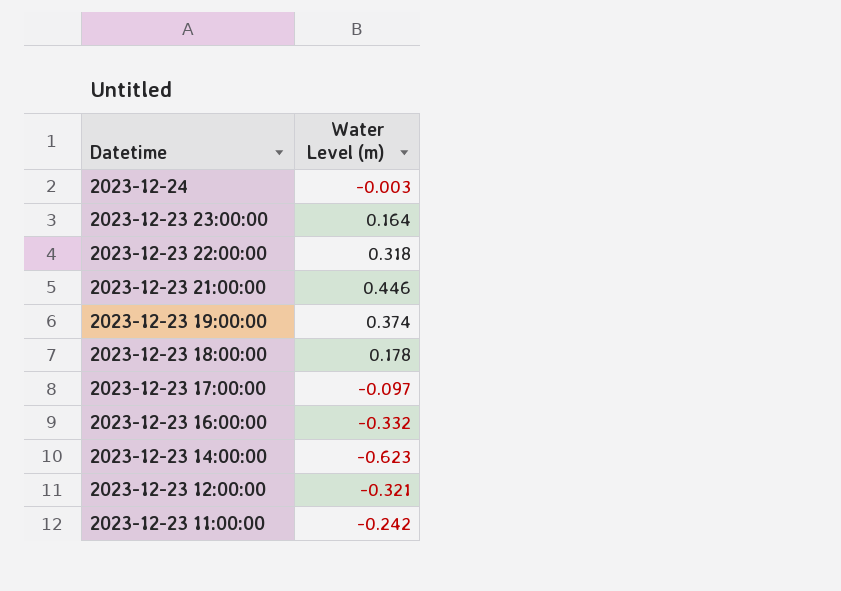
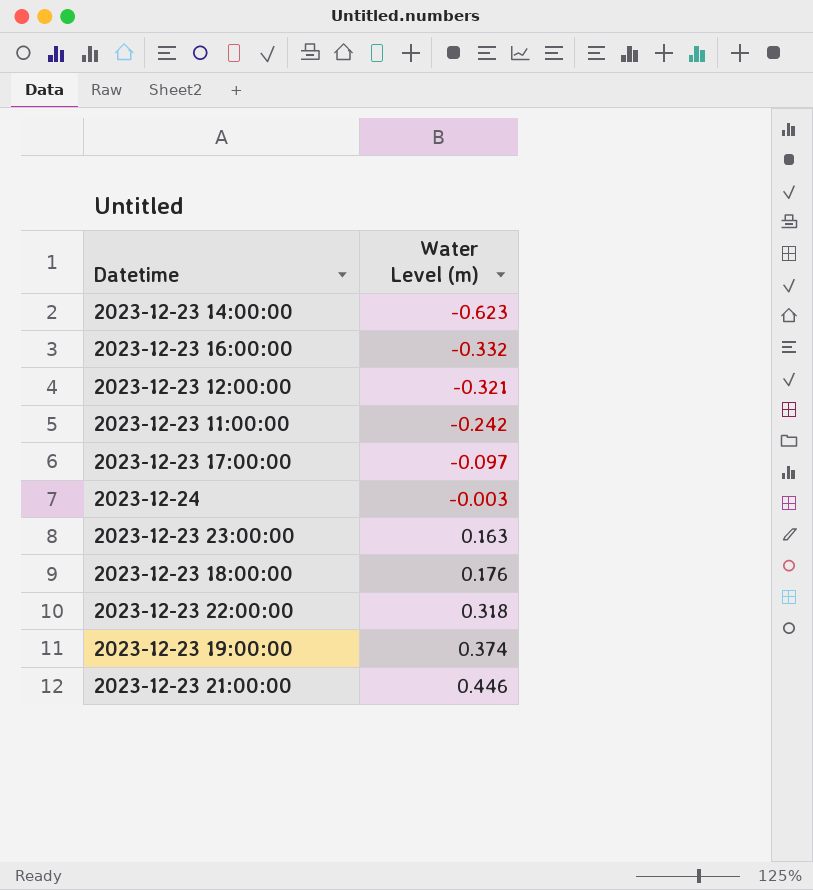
row order: Datetime descending -> Water Level (m) ascending
2023-12-23 23:00:00 | Water Level (m): 0.164 -> 0.163
2023-12-23 18:00:00 | Water Level (m): 0.178 -> 0.176

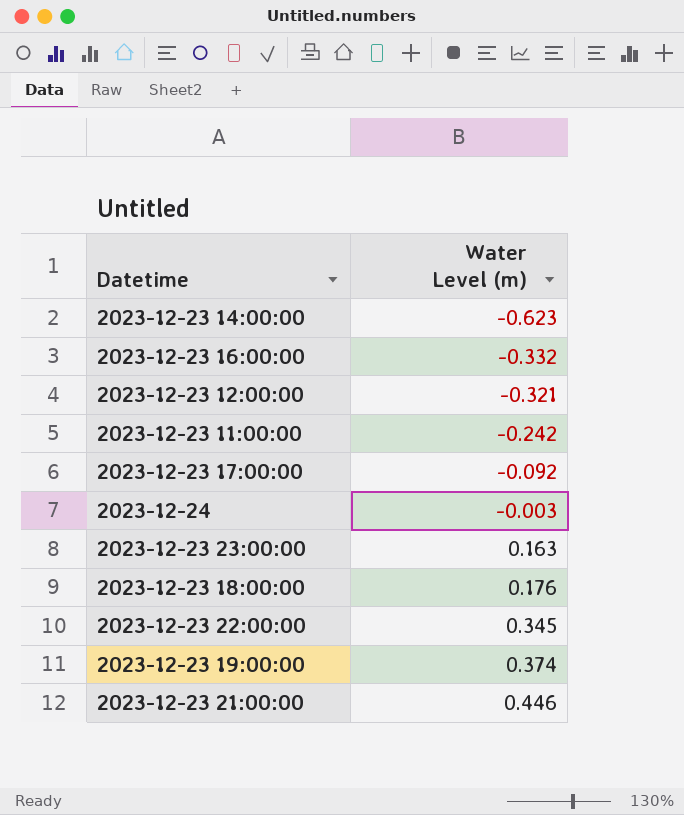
2023-12-23 17:00:00 | Water Level (m): -0.097 -> -0.092
2023-12-23 22:00:00 | Water Level (m): 0.318 -> 0.345

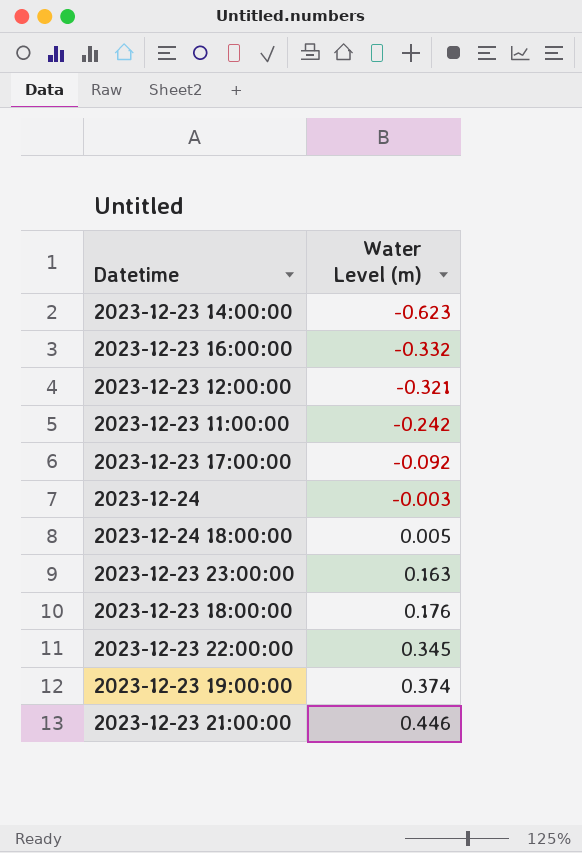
row 2023-12-24 18:00:00: none -> 0.005

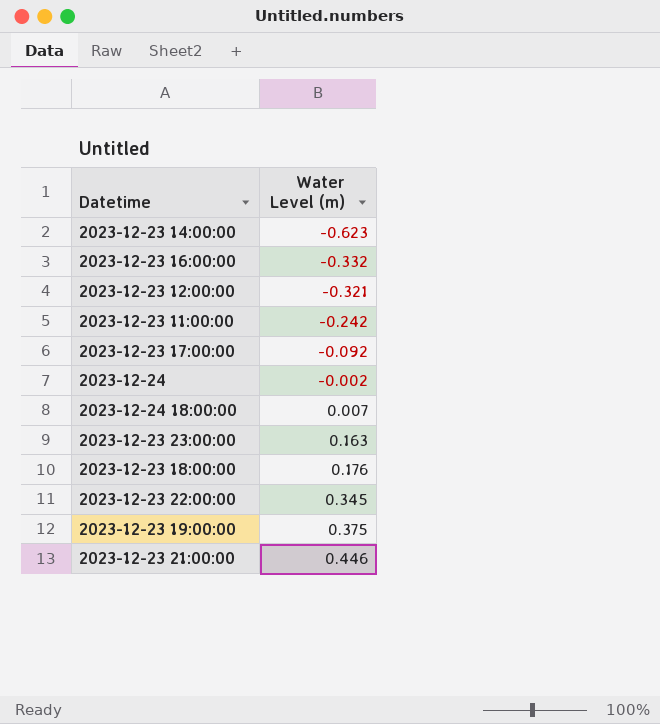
2023-12-24 | Water Level (m): -0.003 -> -0.002
2023-12-24 18:00:00 | Water Level (m): 0.005 -> 0.007
2023-12-23 19:00:00 | Water Level (m): 0.374 -> 0.375

